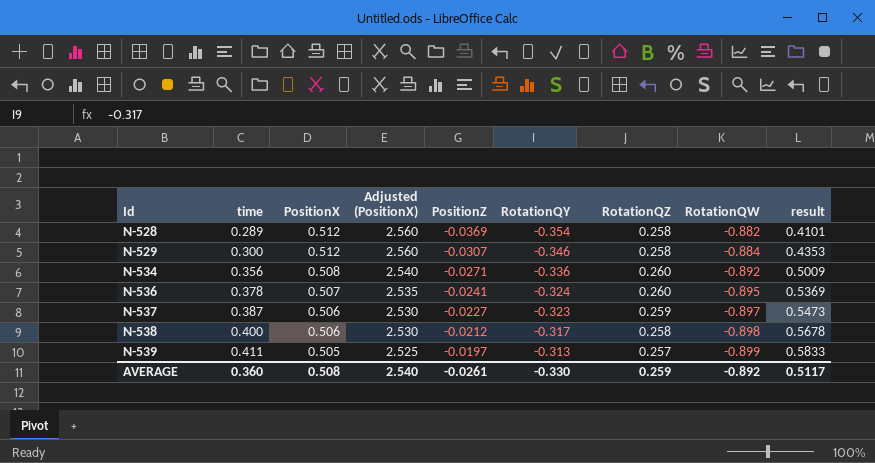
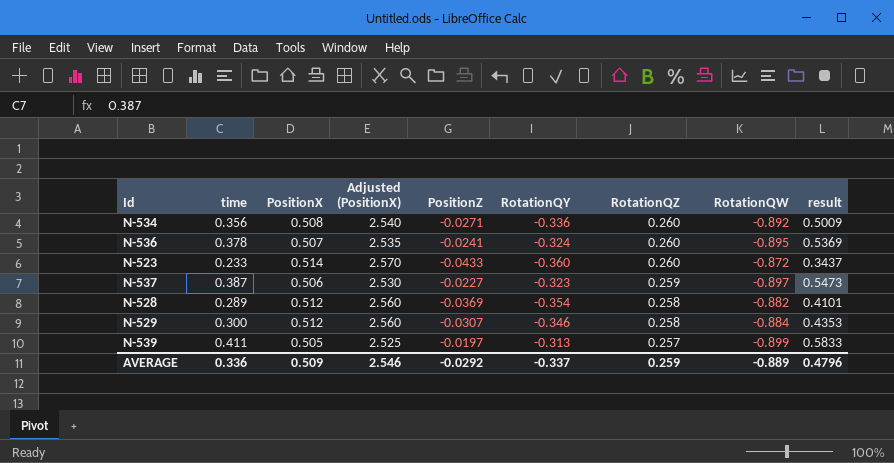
row order: Id ascending -> RotationQZ descending
row N-538: 0.400 | 0.506 | 2.530 | -0.0212 | -0.317 | 0.258 | -0.898 | 0.5678 -> none
row N-523: none -> 0.233 | 0.514 | 2.570 | -0.0433 | -0.360 | 0.260 | -0.872 | 0.3437
AVERAGE | time: 0.360 -> 0.336
AVERAGE | PositionX: 0.508 -> 0.509
AVERAGE | Adjusted (PositionX): 2.540 -> 2.546
AVERAGE | PositionZ: -0.0261 -> -0.0292
AVERAGE | RotationQY: -0.330 -> -0.337
AVERAGE | RotationQW: -0.892 -> -0.889
AVERAGE | result: 0.5117 -> 0.4796

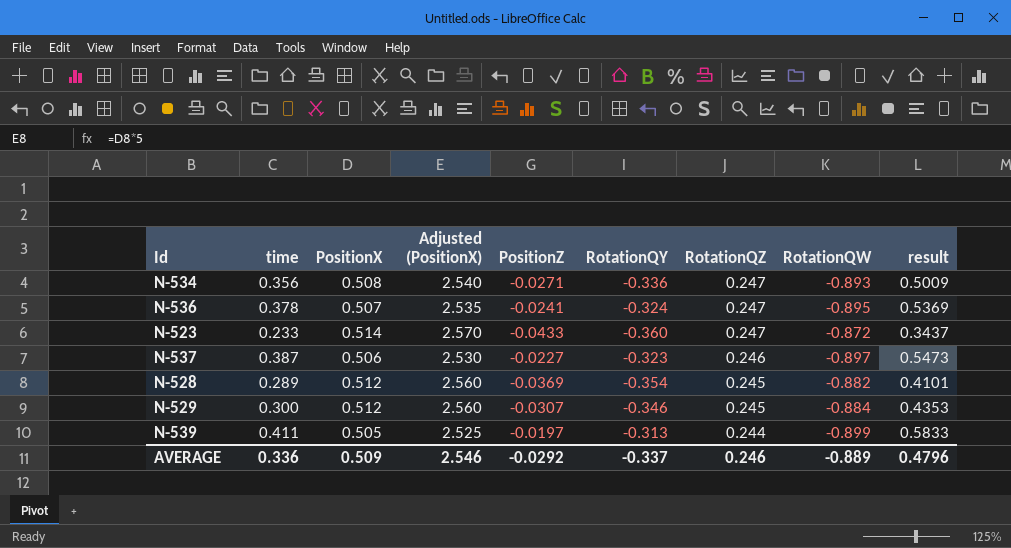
N-534 | RotationQZ: 0.260 -> 0.247
N-534 | RotationQW: -0.892 -> -0.893
N-536 | RotationQZ: 0.260 -> 0.247
N-523 | RotationQZ: 0.260 -> 0.247
N-537 | RotationQZ: 0.259 -> 0.246
N-528 | RotationQZ: 0.258 -> 0.245
N-529 | RotationQZ: 0.258 -> 0.245
N-539 | RotationQZ: 0.257 -> 0.244
AVERAGE | RotationQZ: 0.259 -> 0.246

